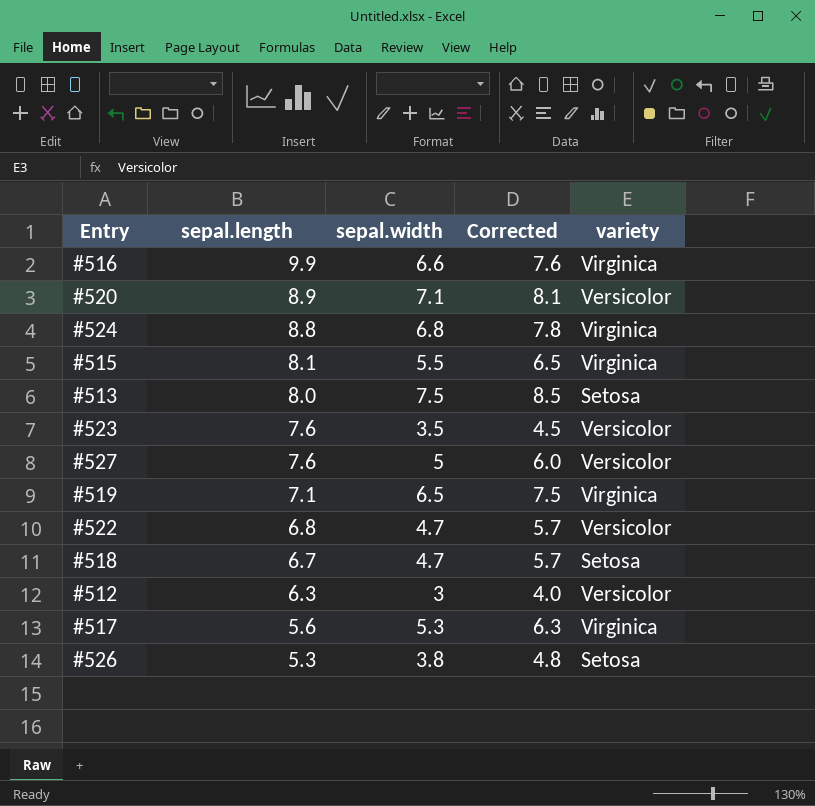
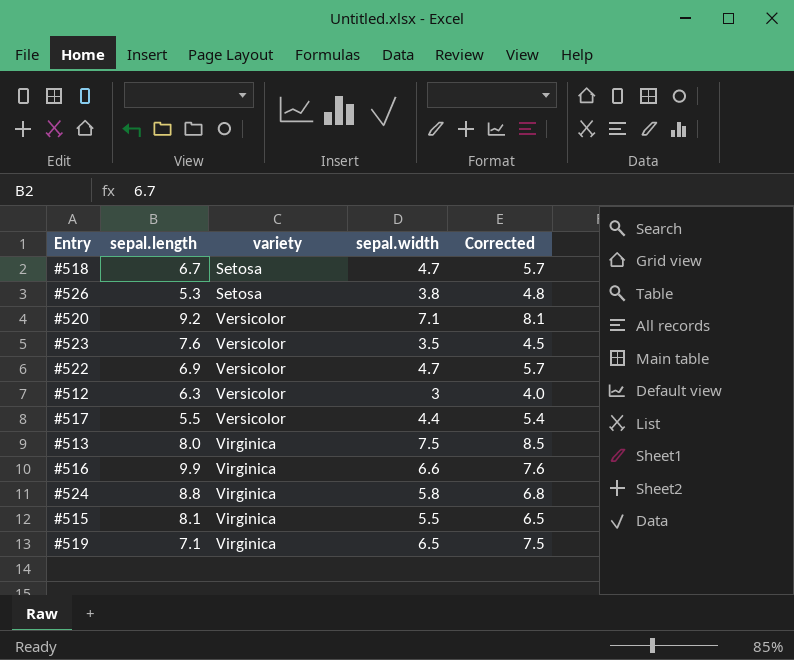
row order: sepal.length descending -> variety ascending
column variety | position: 5 -> 3
row #527: 7.6 | 5 | 6.0 | Versicolor -> none
#520 | sepal.length: 8.9 -> 9.2
#522 | sepal.length: 6.8 -> 6.9
#517 | sepal.length: 5.6 -> 5.5
#517 | variety: Virginica -> Versicolor
#517 | sepal.width: 5.3 -> 4.4
#517 | Corrected: 6.3 -> 5.4
#513 | variety: Setosa -> Virginica
#524 | sepal.width: 6.8 -> 5.8
#524 | Corrected: 7.8 -> 6.8

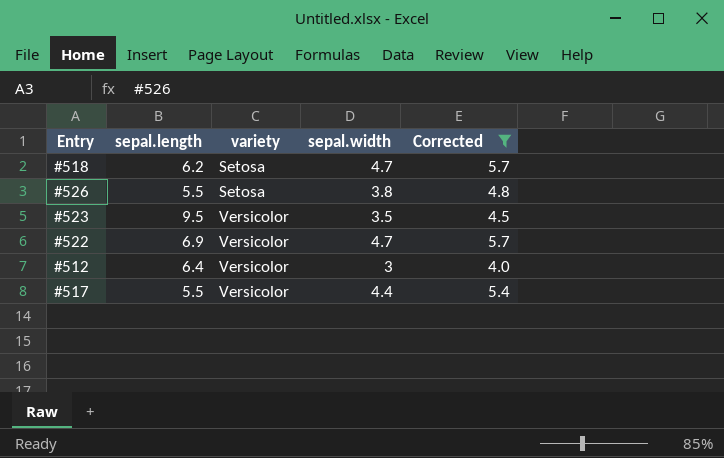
filter: none -> Corrected <= 5.7
#518 | sepal.length: 6.7 -> 6.2
#526 | sepal.length: 5.3 -> 5.5
#523 | sepal.length: 7.6 -> 9.5
#512 | sepal.length: 6.3 -> 6.4

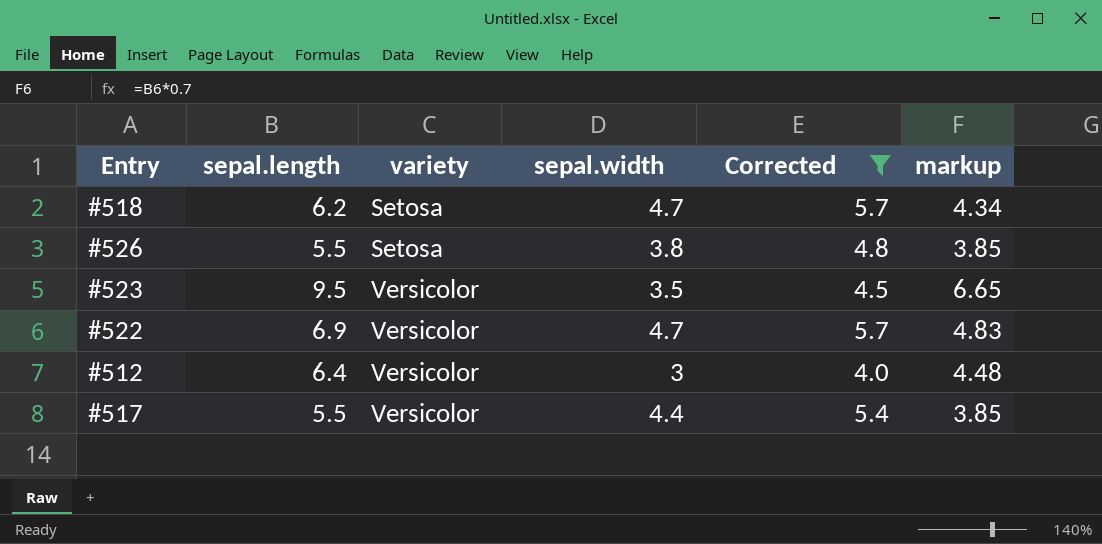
column markup | formula: none -> [sepal.length] * 0.7

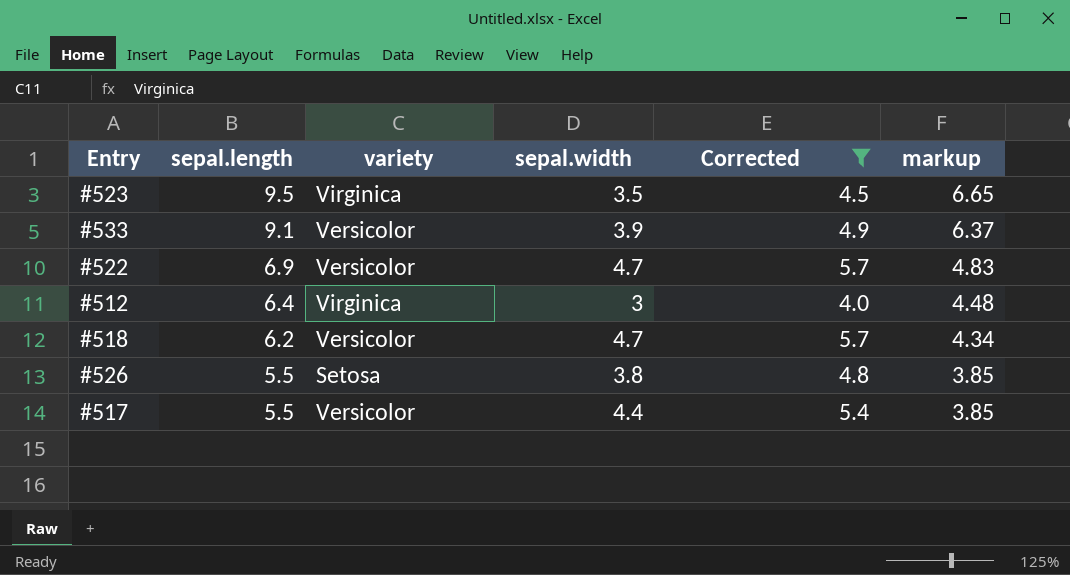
row order: variety ascending -> sepal.length descending
#523 | variety: Versicolor -> Virginica
row #533: none -> 9.1 | Versicolor | 3.9 | 4.9 | 6.37
#512 | variety: Versicolor -> Virginica
#518 | variety: Setosa -> Versicolor

